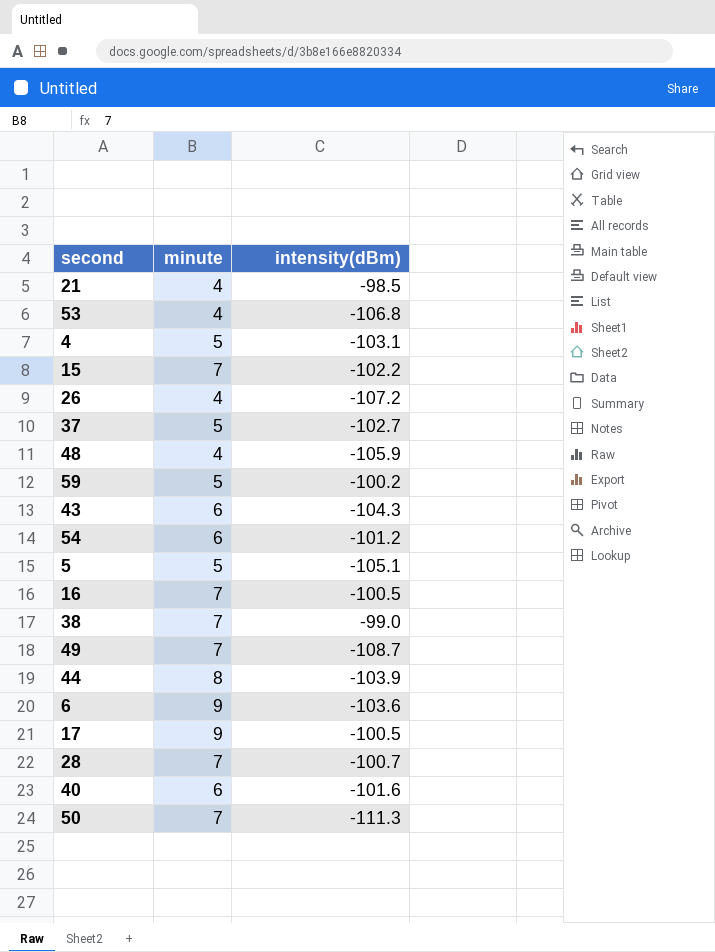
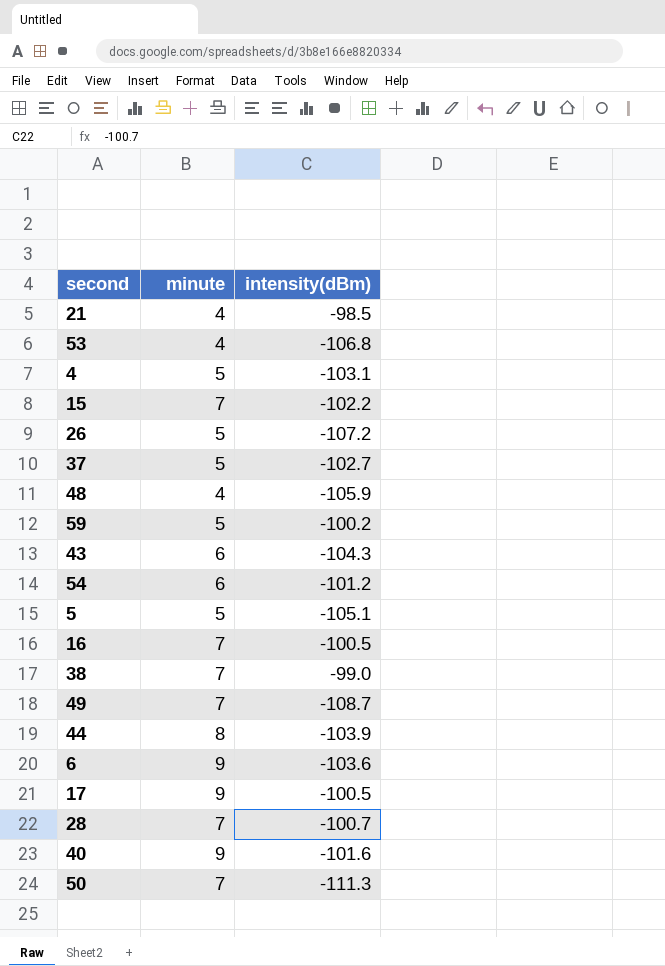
26 | minute: 4 -> 5
40 | minute: 6 -> 9

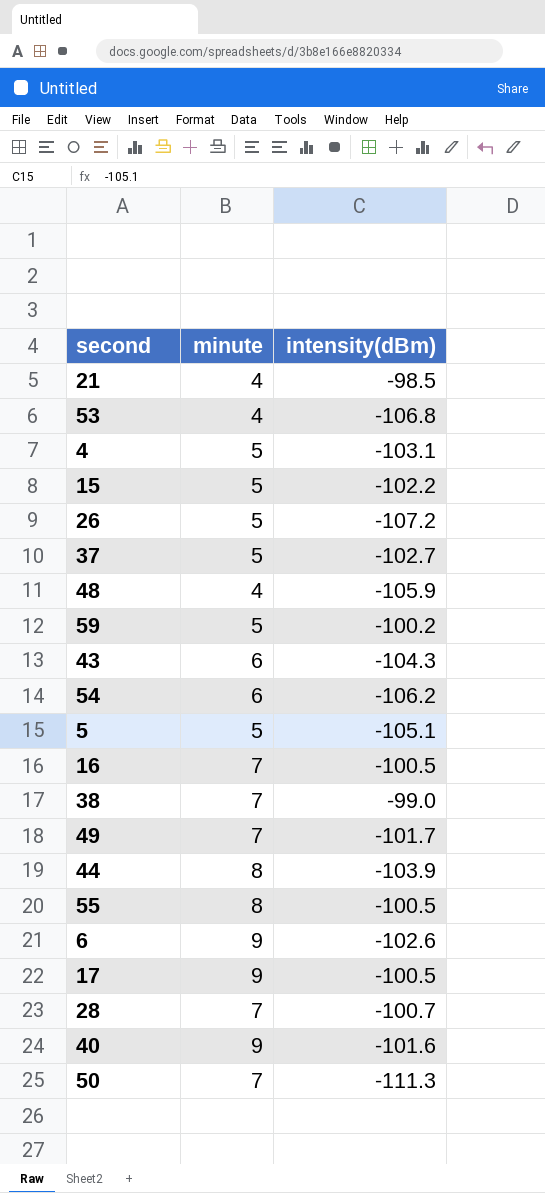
15 | minute: 7 -> 5
54 | intensity(dBm): -101.2 -> -106.2
49 | intensity(dBm): -108.7 -> -101.7
row 55: none -> 8 | -100.5
6 | intensity(dBm): -103.6 -> -102.6

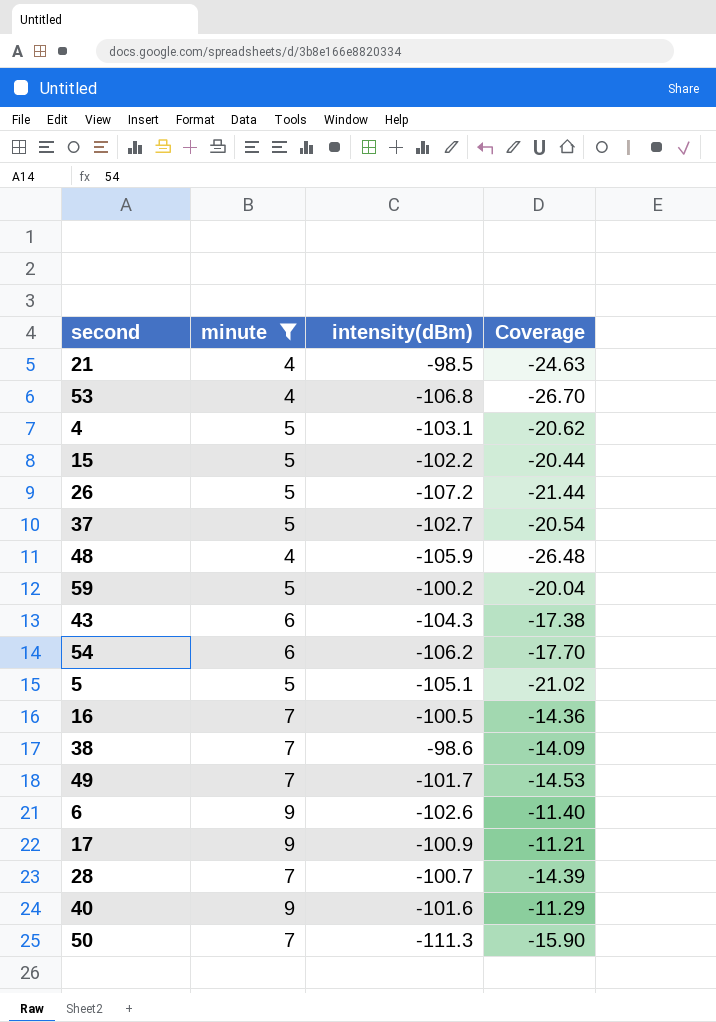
filter: none -> minute != 8
column Coverage | formula: none -> [intensity(dBm)] / [minute]
38 | intensity(dBm): -99.0 -> -98.6
17 | intensity(dBm): -100.5 -> -100.9

